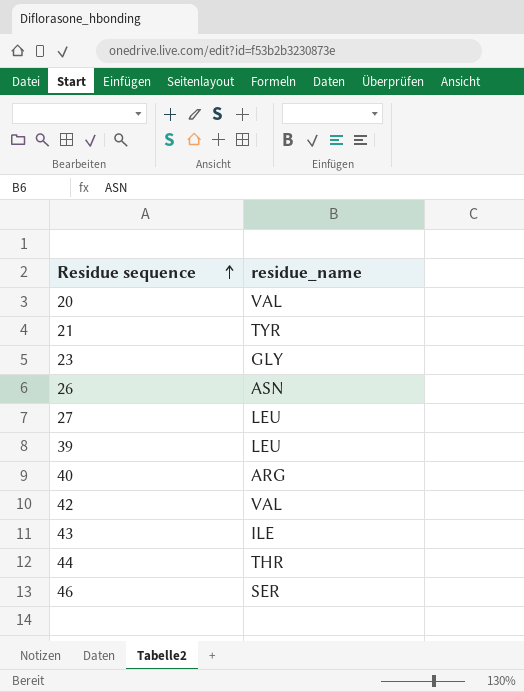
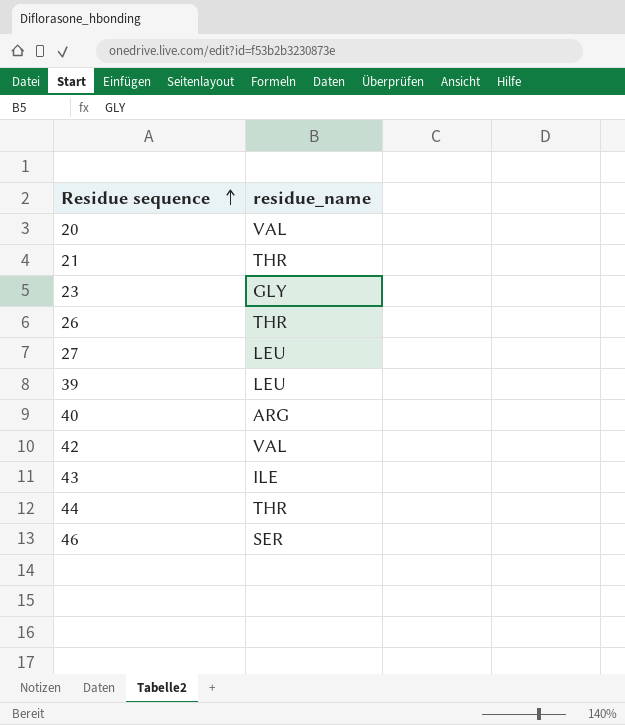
21 | residue_name: TYR -> THR
26 | residue_name: ASN -> THR

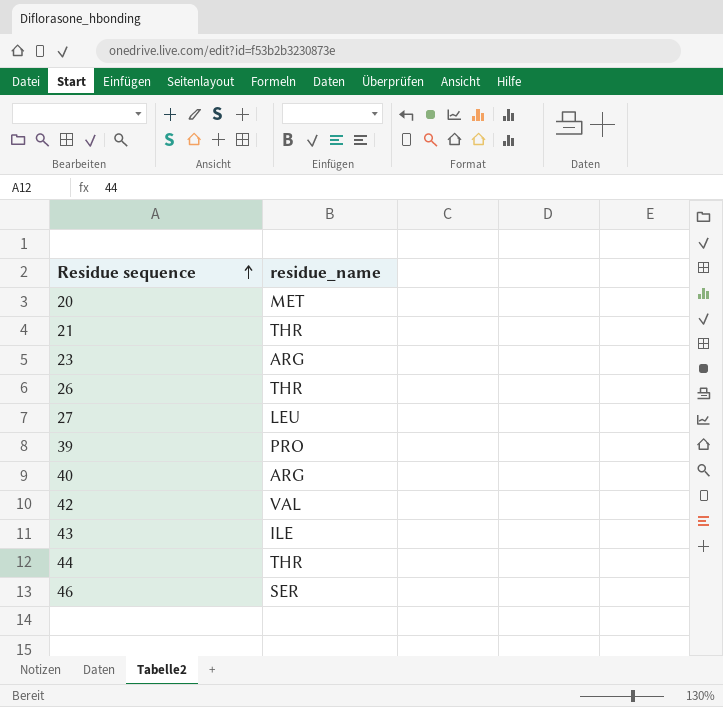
20 | residue_name: VAL -> MET
23 | residue_name: GLY -> ARG
39 | residue_name: LEU -> PRO

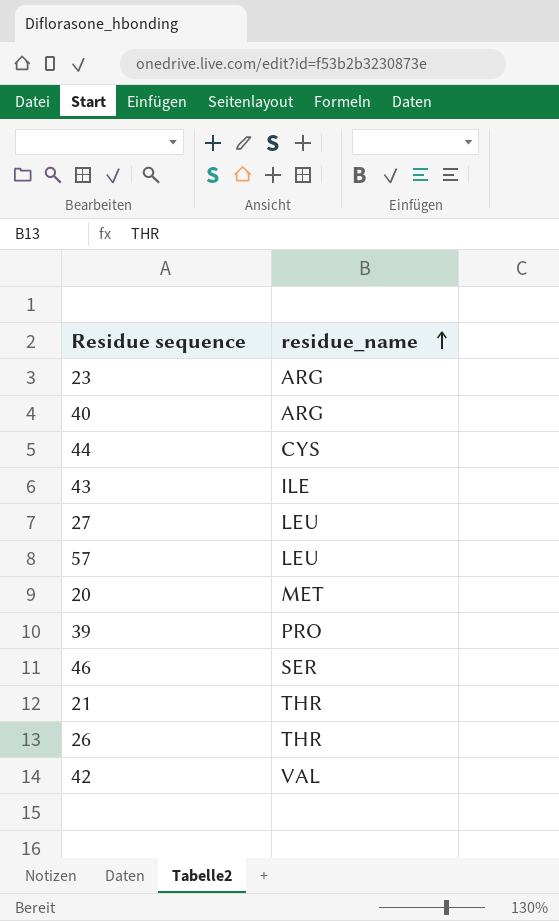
row order: Residue sequence ascending -> residue_name ascending
44 | residue_name: THR -> CYS
row 57: none -> LEU

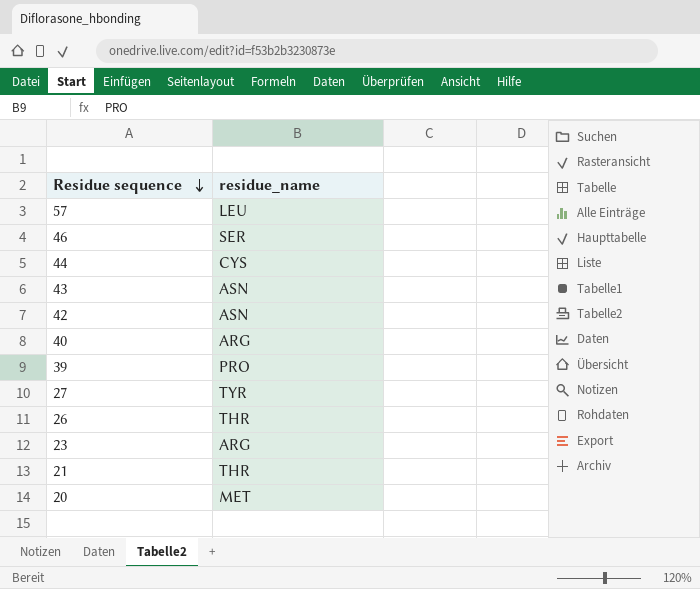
row order: residue_name ascending -> Residue sequence descending
43 | residue_name: ILE -> ASN
42 | residue_name: VAL -> ASN
27 | residue_name: LEU -> TYR

